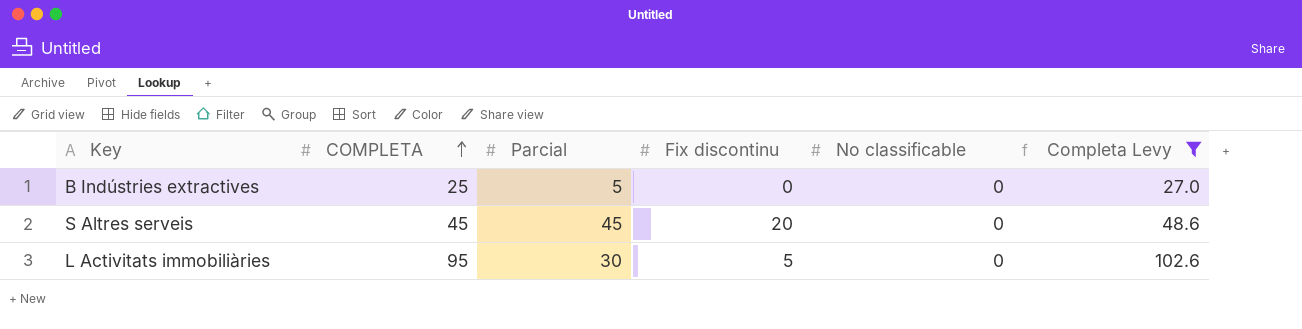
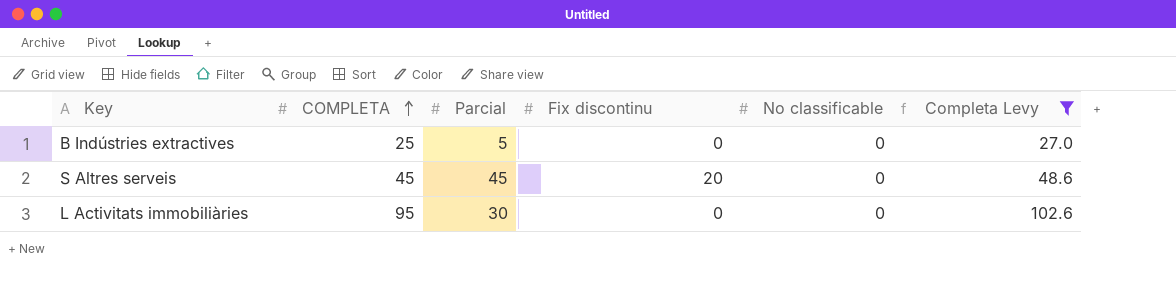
L Activitats immobiliàries | Fix discontinu: 5 -> 0

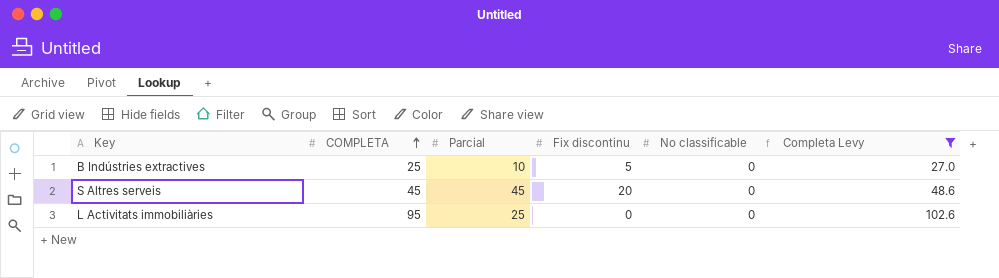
B Indústries extractives | Parcial: 5 -> 10
B Indústries extractives | Fix discontinu: 0 -> 5
L Activitats immobiliàries | Parcial: 30 -> 25

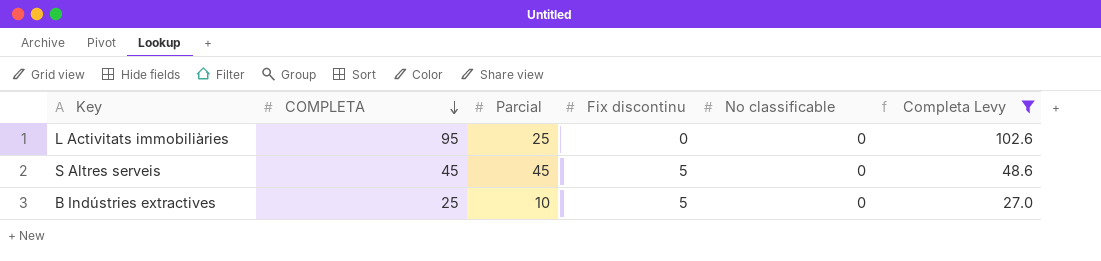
row order: COMPLETA ascending -> COMPLETA descending
S Altres serveis | Fix discontinu: 20 -> 5

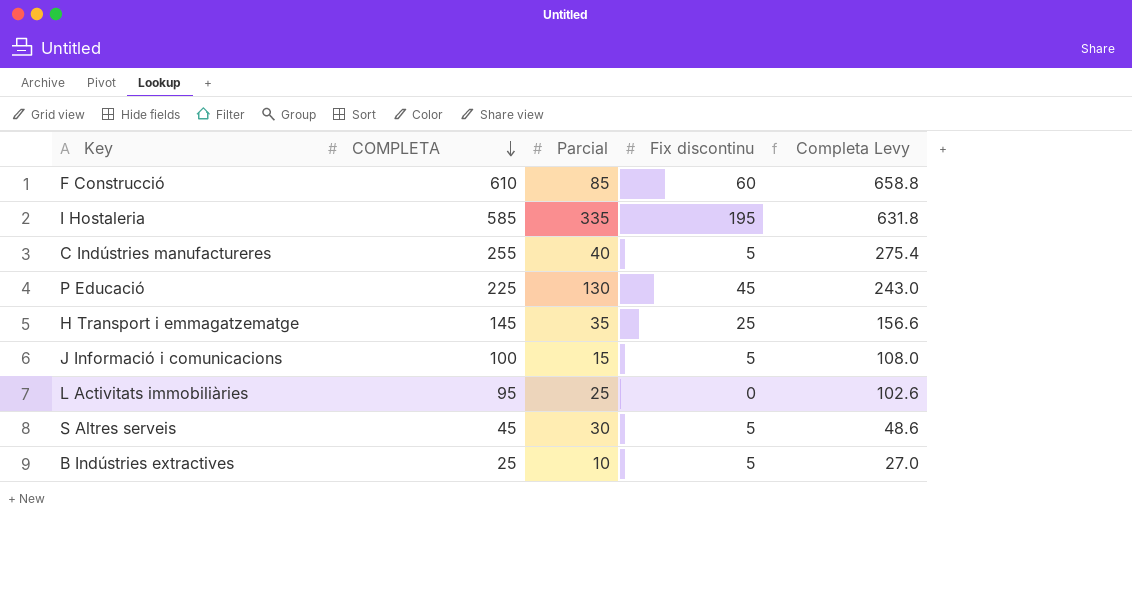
filter: Completa Levy <= 102.6 -> none
column No classificable | position: 5 -> none
S Altres serveis | Parcial: 45 -> 30

